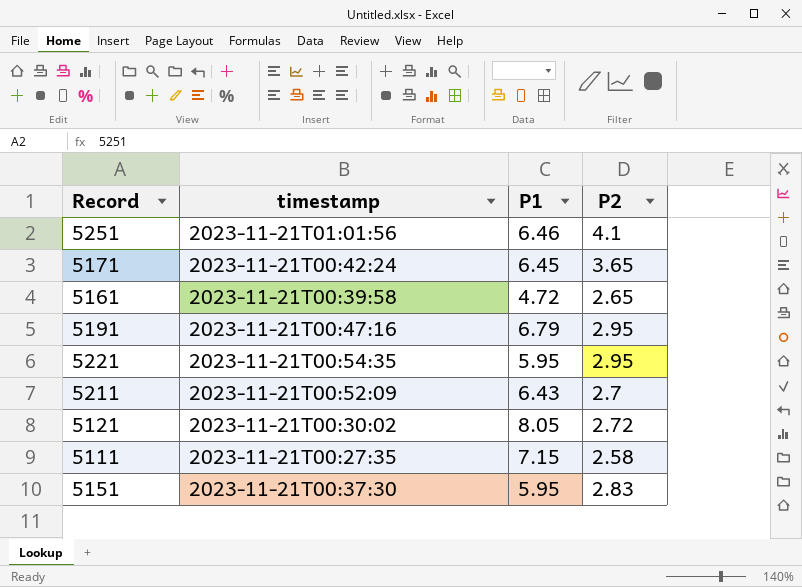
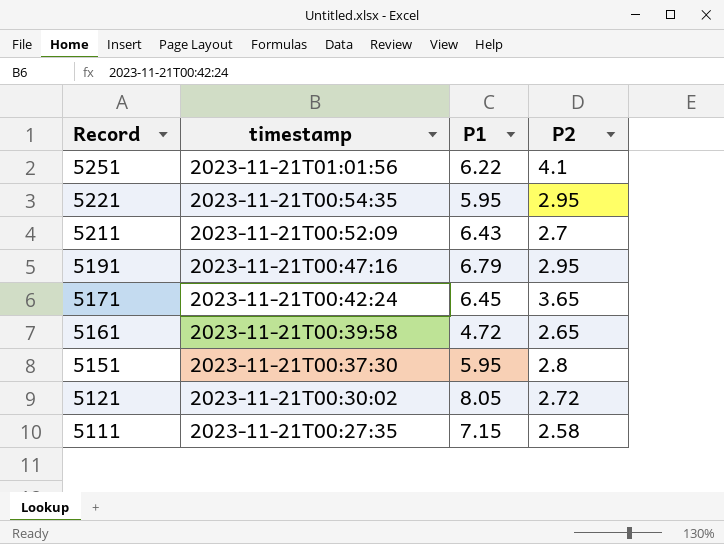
row order: none -> Record descending
5251 | P1: 6.46 -> 6.22
5151 | P2: 2.83 -> 2.8

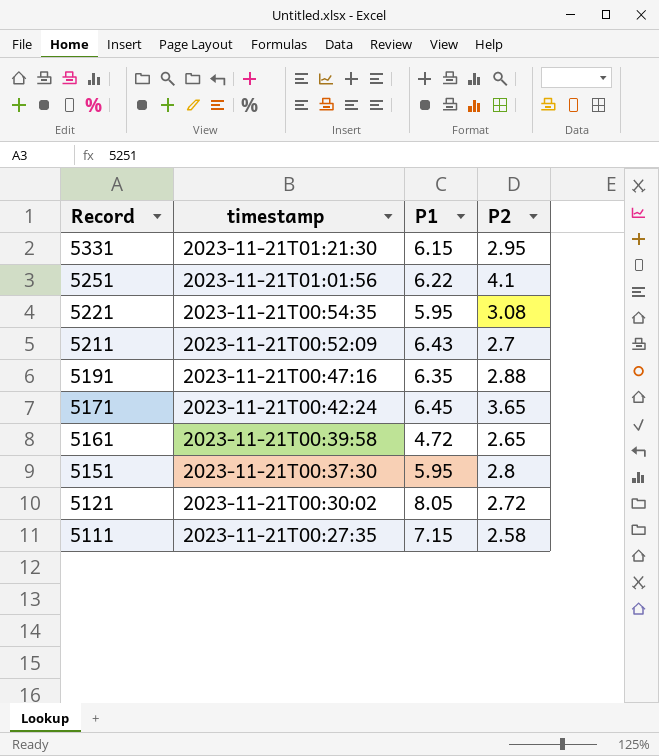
row 5331: none -> 2023-11-21T01:21:30 | 6.15 | 2.95
5221 | P2: 2.95 -> 3.08
5191 | P1: 6.79 -> 6.35
5191 | P2: 2.95 -> 2.88

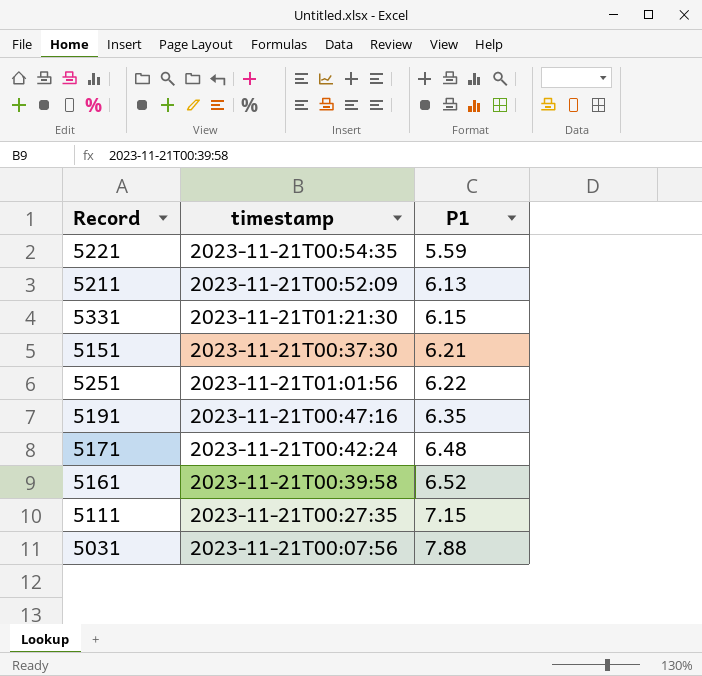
row order: Record descending -> P1 ascending
column P2 | position: 4 -> none
row 5121: 2023-11-21T00:30:02 | 8.05 | 2.72 -> none
5221 | P1: 5.95 -> 5.59
5211 | P1: 6.43 -> 6.13
5151 | P1: 5.95 -> 6.21
5171 | P1: 6.45 -> 6.48
5161 | P1: 4.72 -> 6.52
row 5031: none -> 2023-11-21T00:07:56 | 7.88

